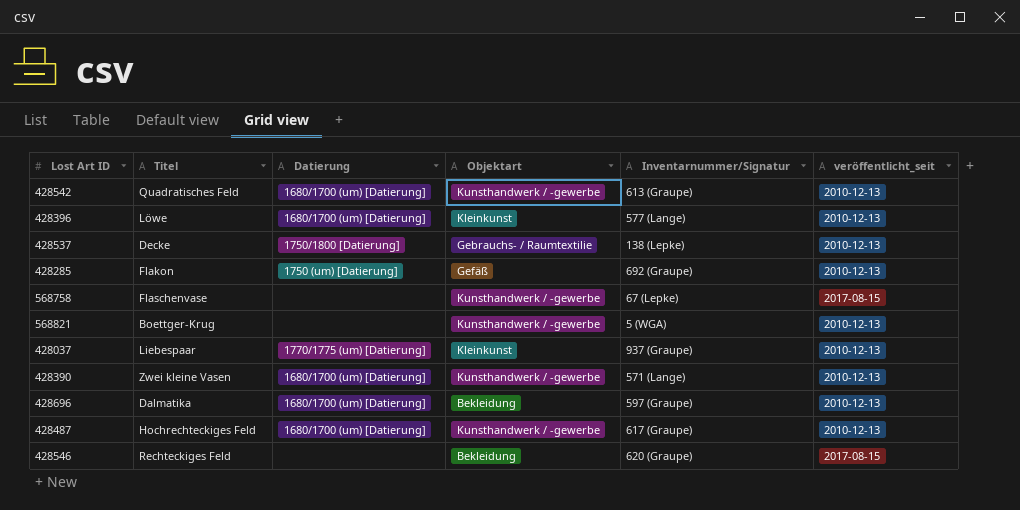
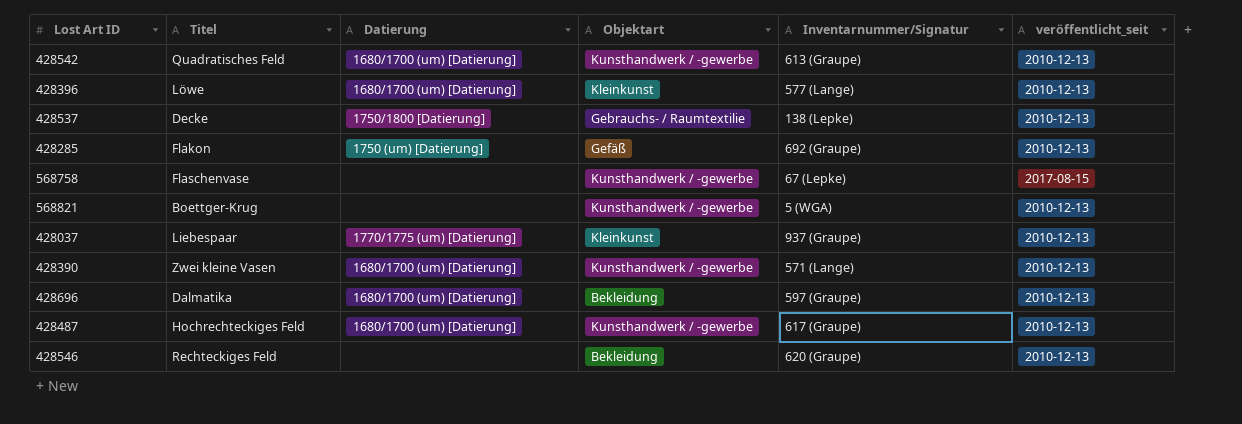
428546 | veröffentlicht_seit: 2017-08-15 -> 2010-12-13

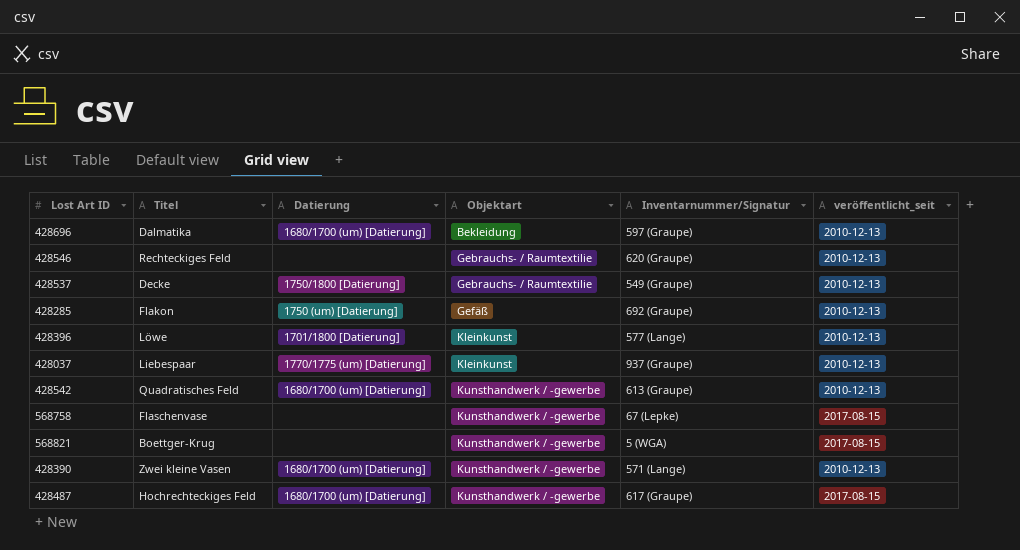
row order: none -> Objektart ascending
428546 | Objektart: Bekleidung -> Gebrauchs- / Raumtextilie
428537 | Inventarnummer/Signatur: 138 (Lepke) -> 549 (Graupe)
428396 | Datierung: 1680/1700 (um) [Datierung] -> 1701/1800 [Datierung]
568821 | veröffentlicht_seit: 2010-12-13 -> 2017-08-15
428487 | veröffentlicht_seit: 2010-12-13 -> 2017-08-15

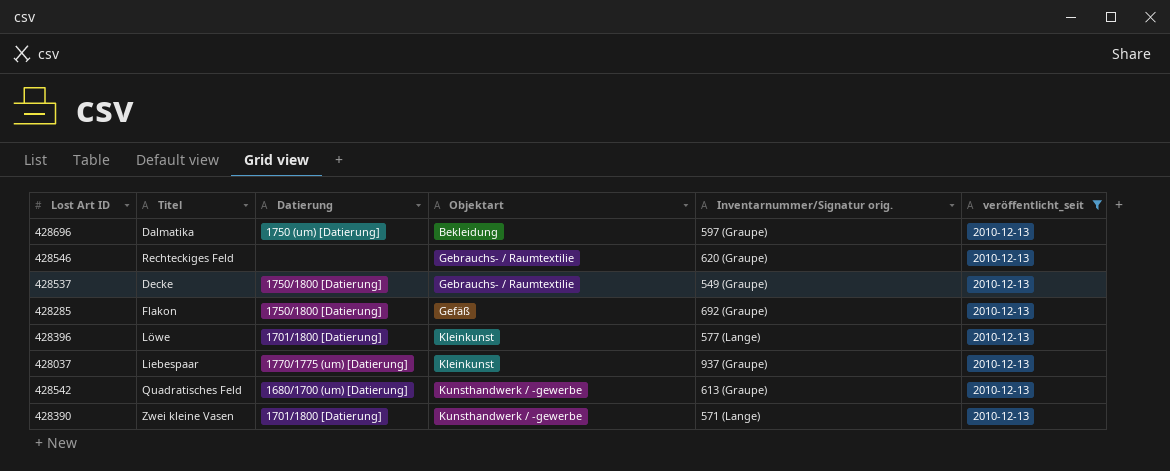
filter: none -> veröffentlicht_seit = 2010-12-13
column name: Inventarnummer/Signatur -> Inventarnummer/Signatur orig.
428696 | Datierung: 1680/1700 (um) [Datierung] -> 1750 (um) [Datierung]
428285 | Datierung: 1750 (um) [Datierung] -> 1750/1800 [Datierung]
428390 | Datierung: 1680/1700 (um) [Datierung] -> 1701/1800 [Datierung]

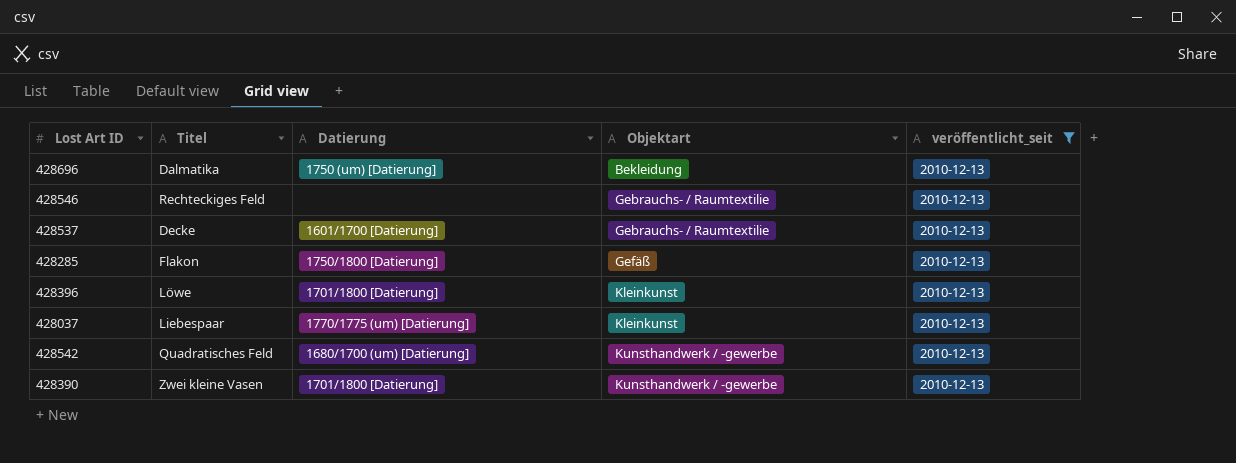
column Inventarnummer/Signatur orig. | position: 5 -> none
428537 | Datierung: 1750/1800 [Datierung] -> 1601/1700 [Datierung]

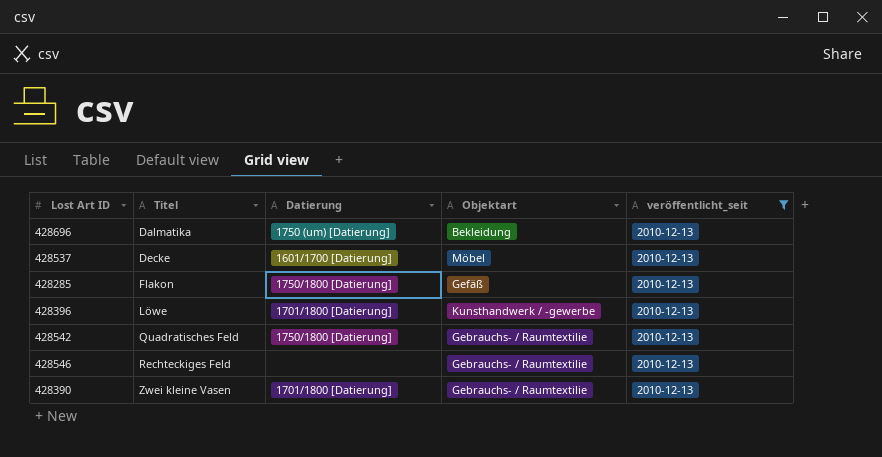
row order: Objektart ascending -> Titel ascending
row 428037: Liebespaar | 1770/1775 (um) [Datierung] | Kleinkunst | 2010-12-13 -> none
428537 | Objektart: Gebrauchs- / Raumtextilie -> Möbel
428396 | Objektart: Kleinkunst -> Kunsthandwerk / -gewerbe
428542 | Datierung: 1680/1700 (um) [Datierung] -> 1750/1800 [Datierung]
428542 | Objektart: Kunsthandwerk / -gewerbe -> Gebrauchs- / Raumtextilie
428390 | Objektart: Kunsthandwerk / -gewerbe -> Gebrauchs- / Raumtextilie

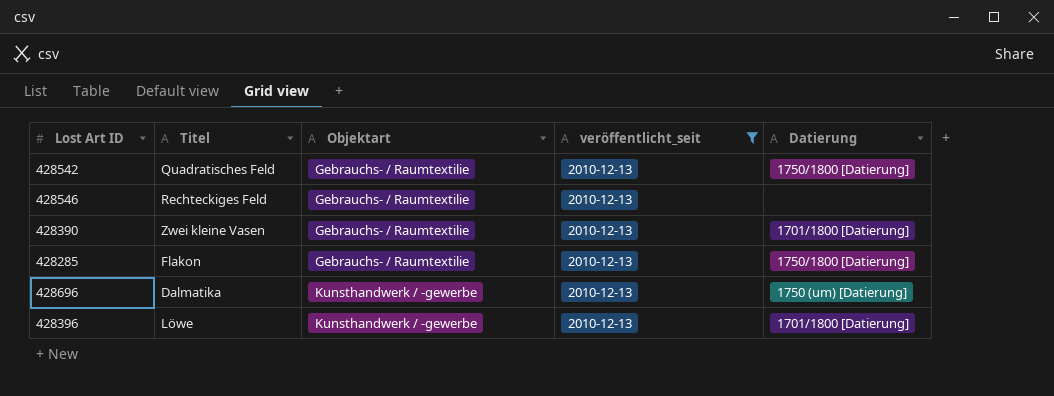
row order: Titel ascending -> Objektart ascending
column Datierung | position: 3 -> 5
row 428537: Decke | 1601/1700 [Datierung] | Möbel | 2010-12-13 -> none
428285 | Objektart: Gefäß -> Gebrauchs- / Raumtextilie
428696 | Objektart: Bekleidung -> Kunsthandwerk / -gewerbe

